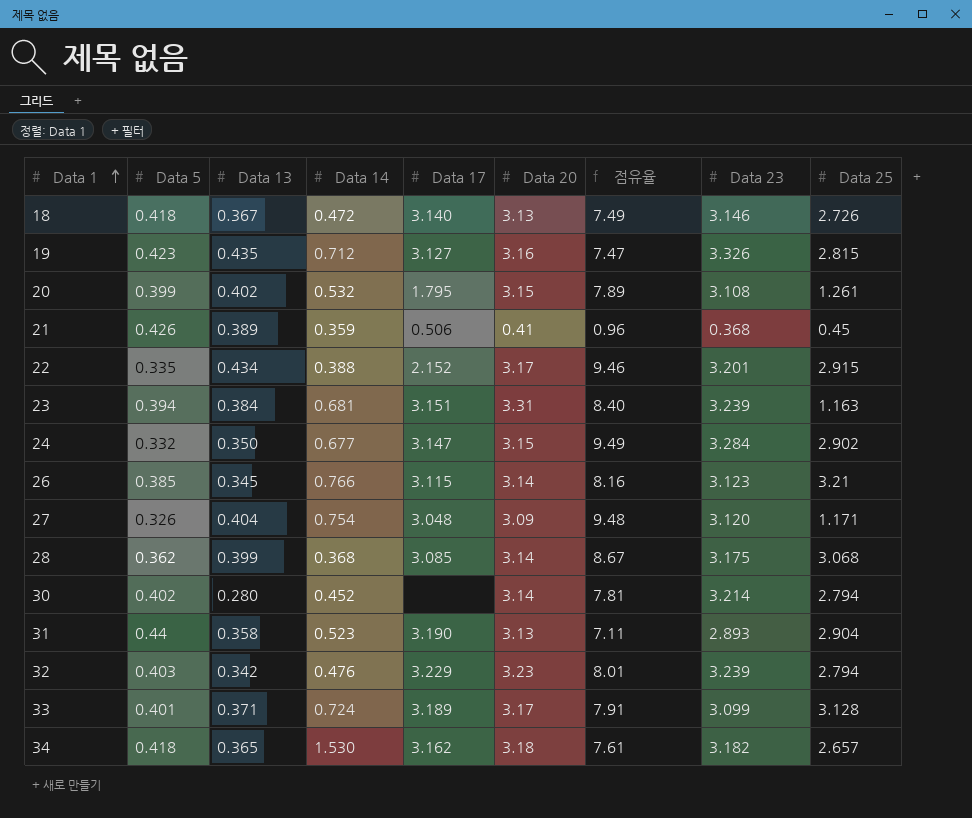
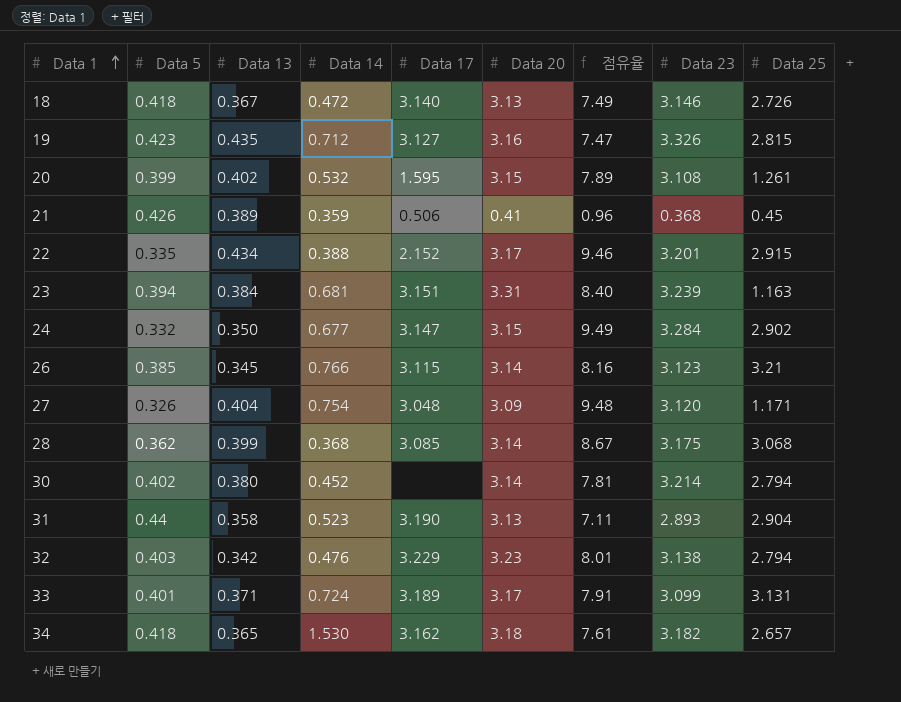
20 | Data 17: 1.795 -> 1.595
30 | Data 13: 0.280 -> 0.380
32 | Data 23: 3.239 -> 3.138
33 | Data 25: 3.128 -> 3.131

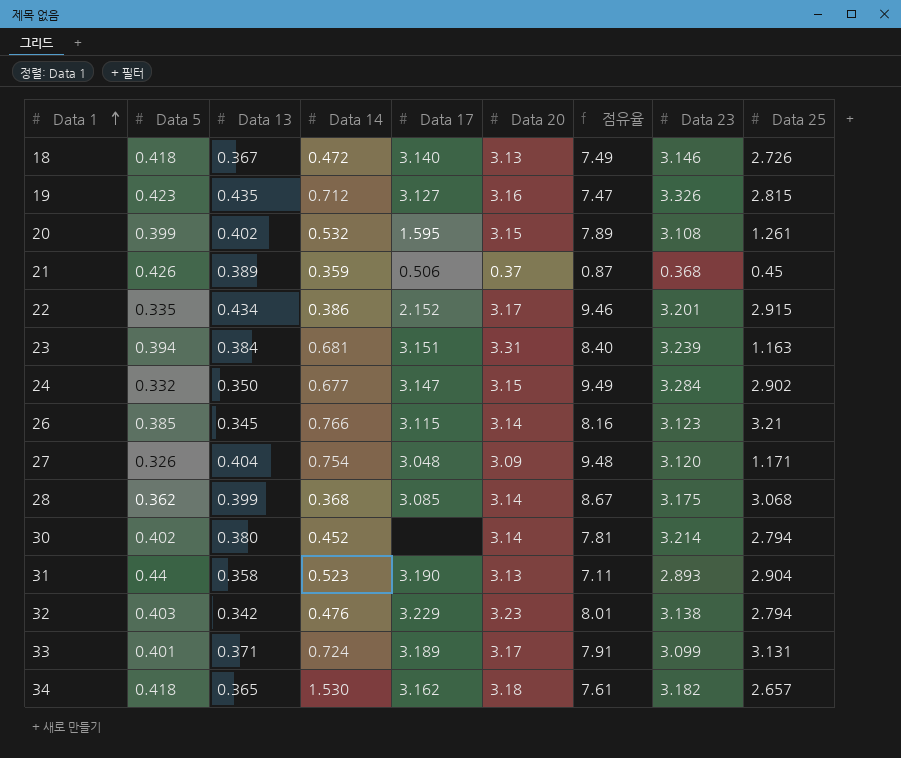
21 | Data 20: 0.41 -> 0.37
21 | 점유율: 0.96 -> 0.87
22 | Data 14: 0.388 -> 0.386

